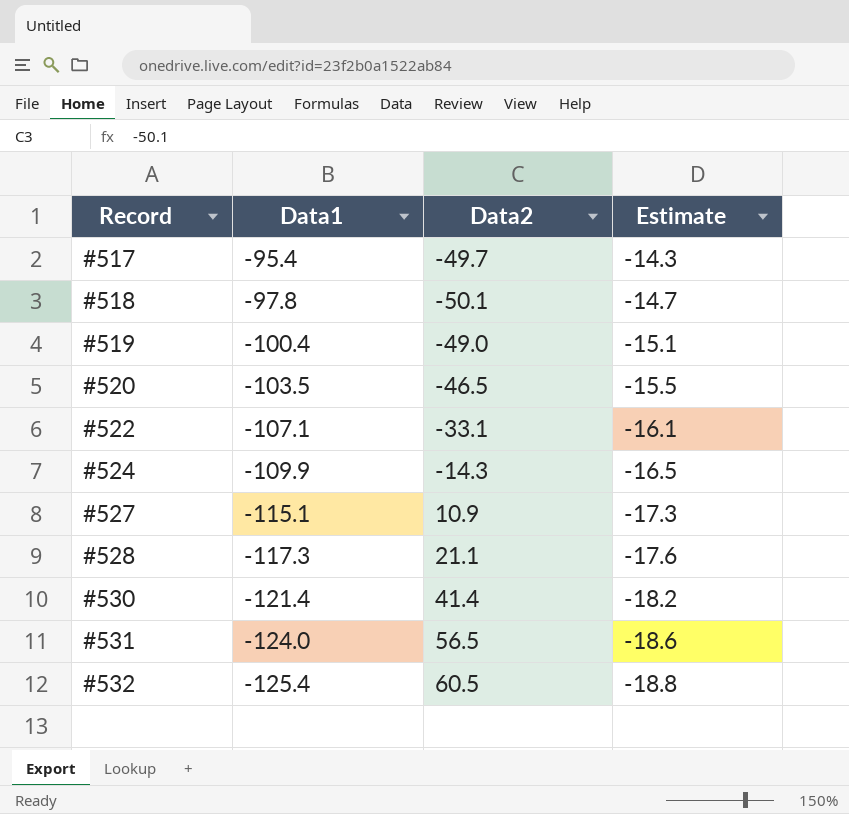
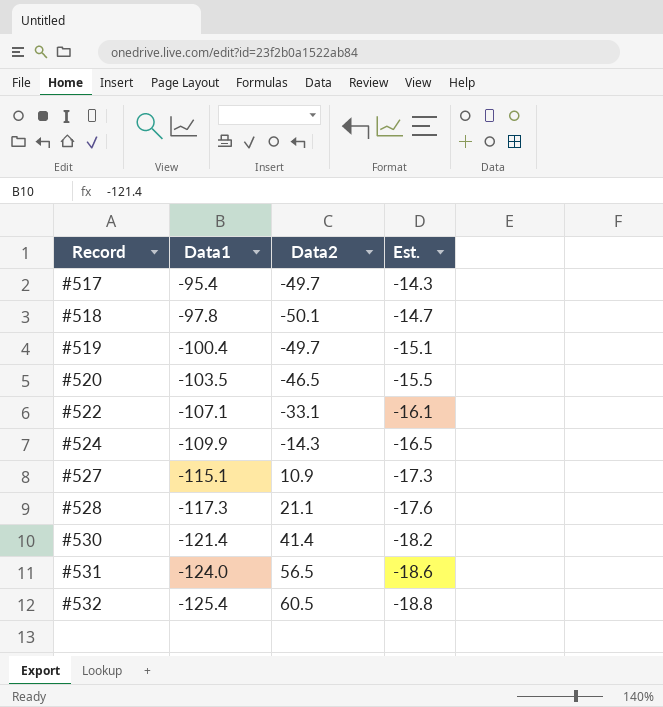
column name: Estimate -> Est.
#519 | Data2: -49.0 -> -49.7

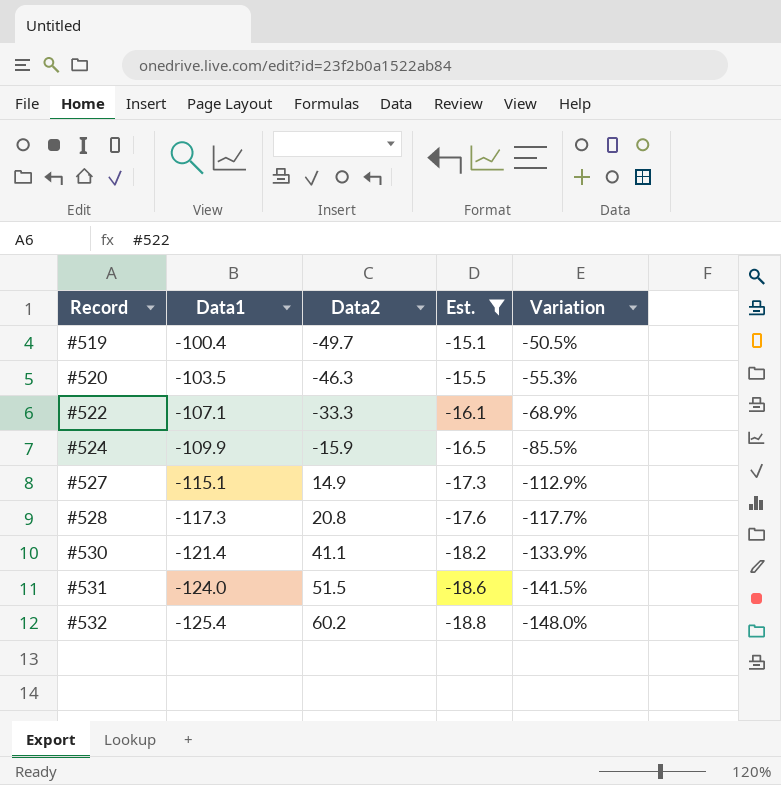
filter: none -> Est. <= -15.1
column Variation | formula: none -> ([Data2] - [Data1]) / [Data1]
#520 | Data2: -46.5 -> -46.3
#522 | Data2: -33.1 -> -33.3
#524 | Data2: -14.3 -> -15.9
#527 | Data2: 10.9 -> 14.9
#528 | Data2: 21.1 -> 20.8
#530 | Data2: 41.4 -> 41.1
#531 | Data2: 56.5 -> 51.5
#532 | Data2: 60.5 -> 60.2

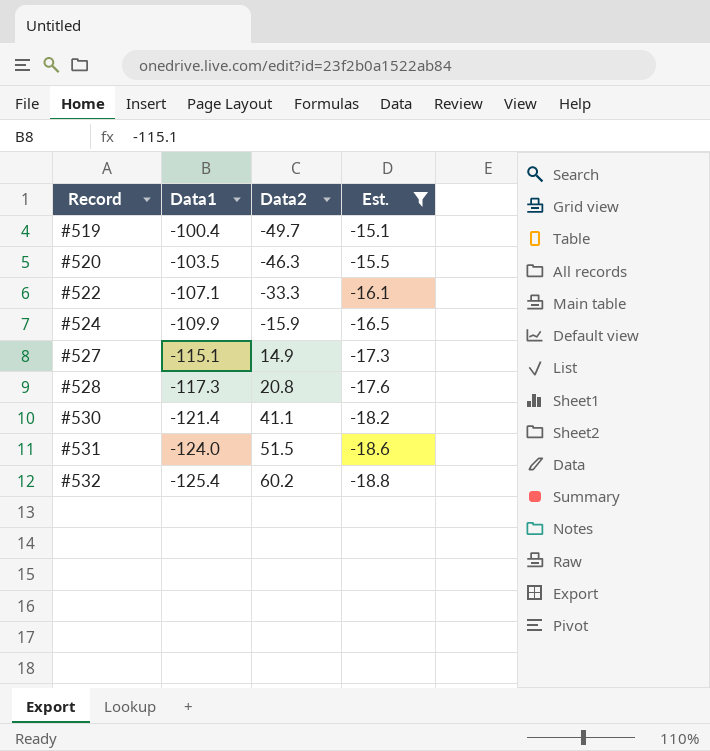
column Variation | formula: ([Data2] - [Data1]) / [Data1] -> none

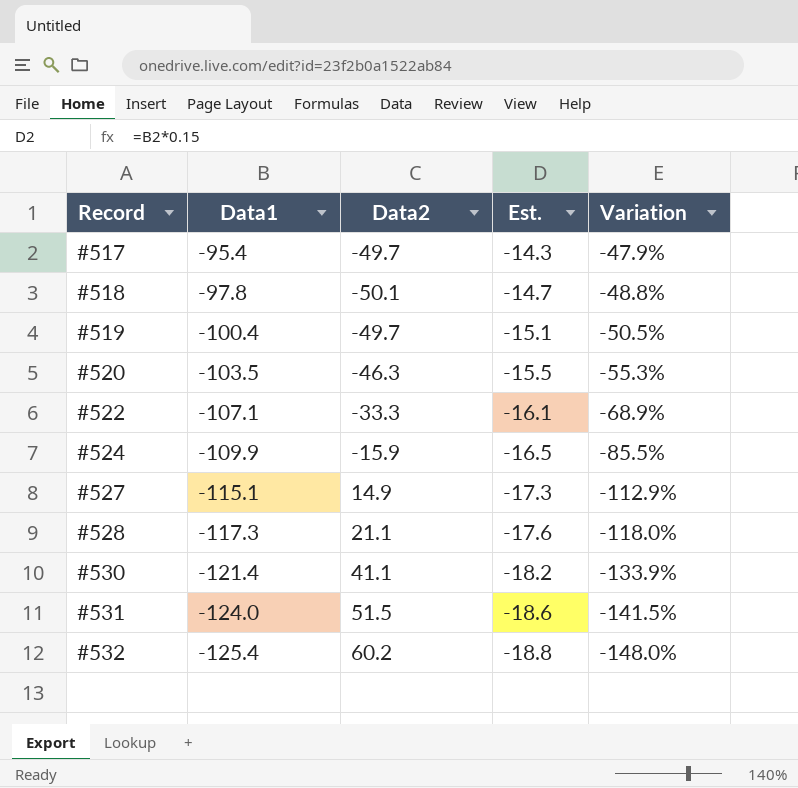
filter: Est. <= -15.1 -> none
column Variation | formula: none -> ([Data2] - [Data1]) / [Data1]
#528 | Data2: 20.8 -> 21.1

